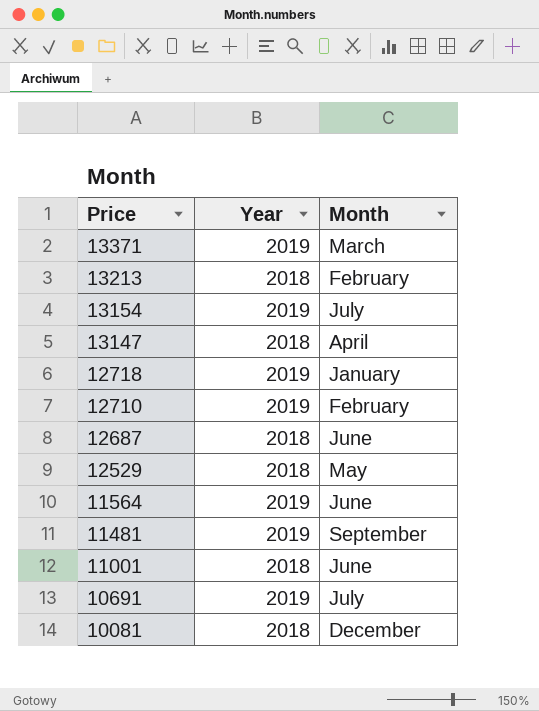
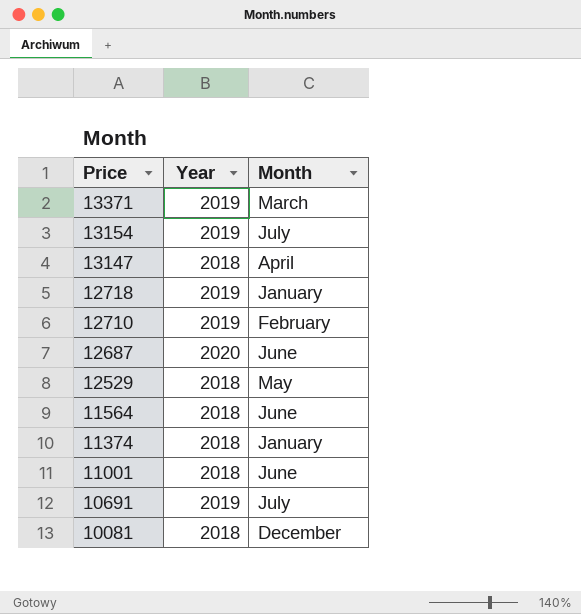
row 13213: 2018 | February -> none
row 11481: 2019 | September -> none
12687 | Year: 2018 -> 2020
11564 | Year: 2019 -> 2018
row 11374: none -> 2018 | January

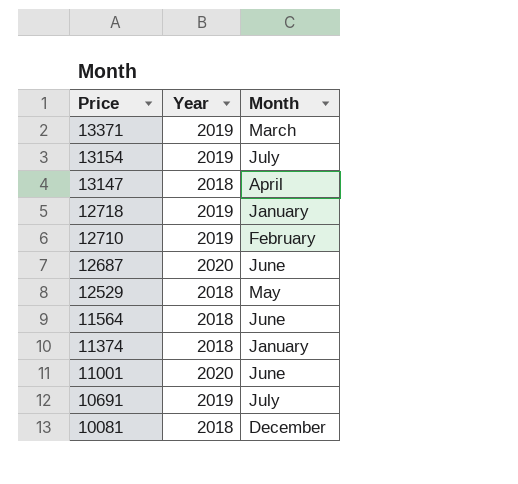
11001 | Year: 2018 -> 2020

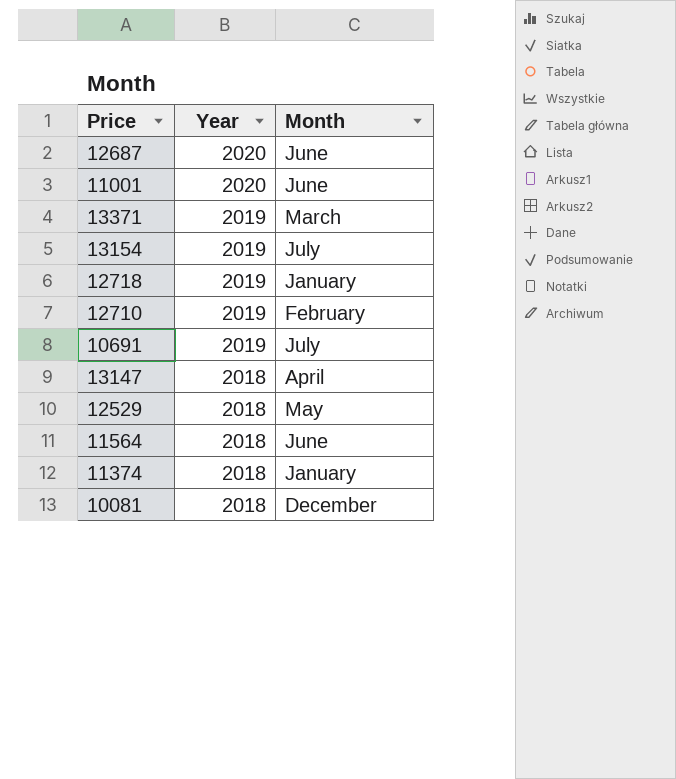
row order: Price descending -> Year descending

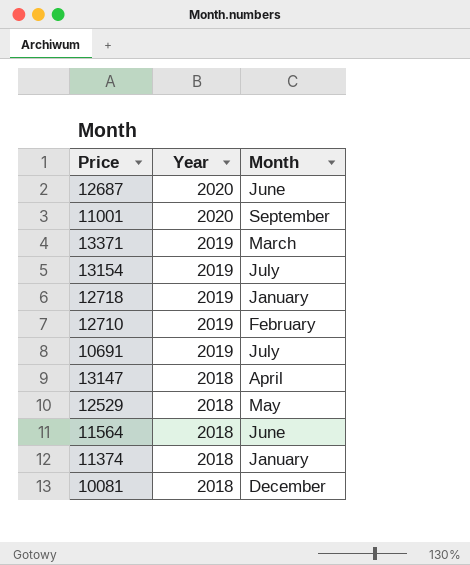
11001 | Month: June -> September

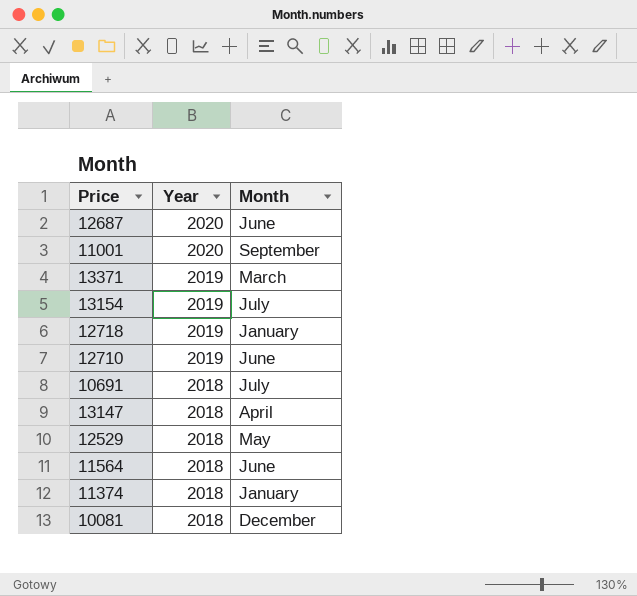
12710 | Month: February -> June
10691 | Year: 2019 -> 2018

